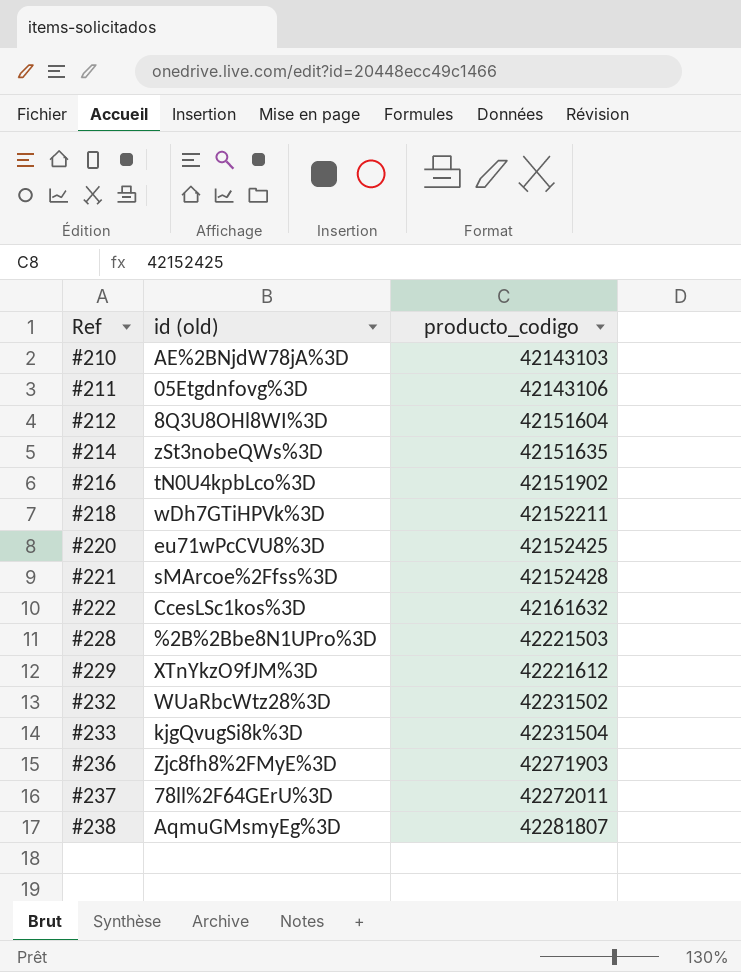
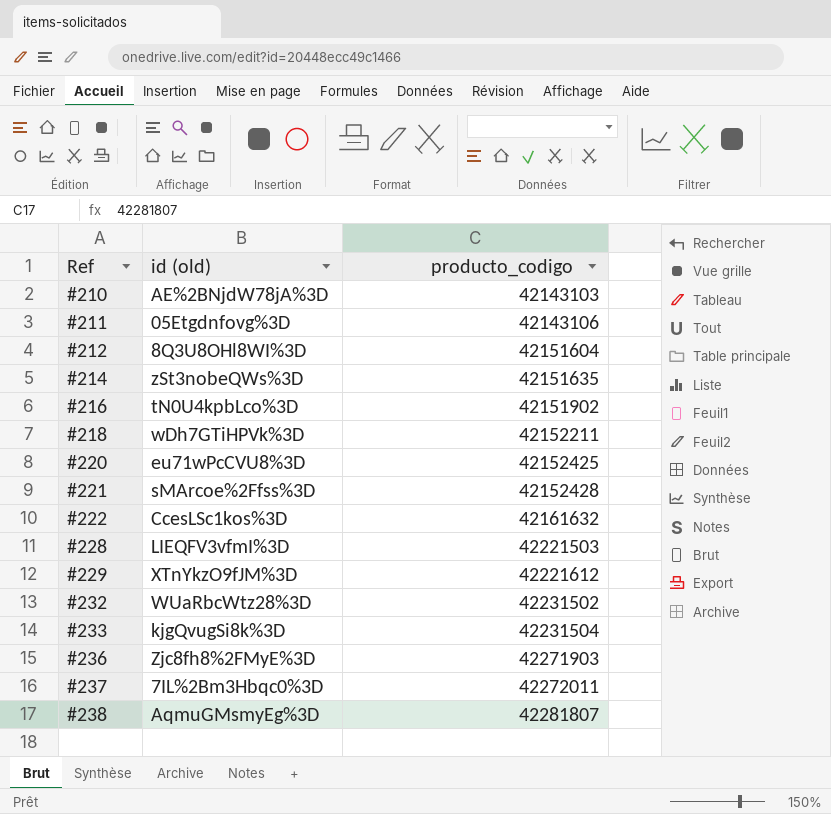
#228 | id (old): %2B%2Bbe8N1UPro%3D -> LIEQFV3vfmI%3D
#237 | id (old): 78ll%2F64GErU%3D -> 7IL%2Bm3Hbqc0%3D

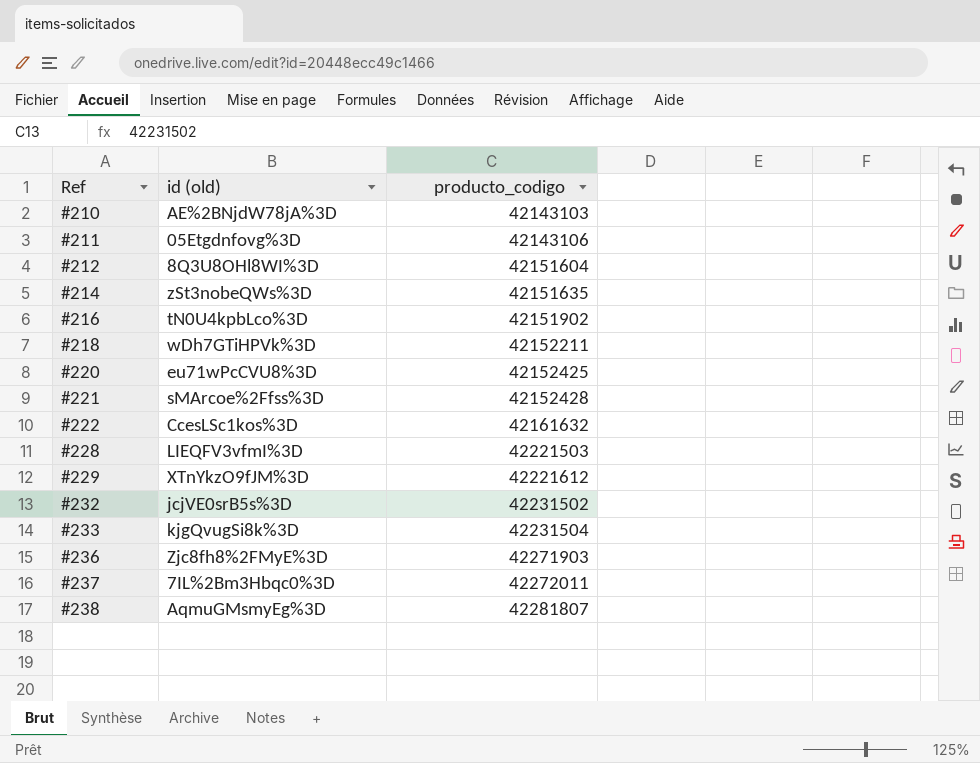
#232 | id (old): WUaRbcWtz28%3D -> jcjVE0srB5s%3D

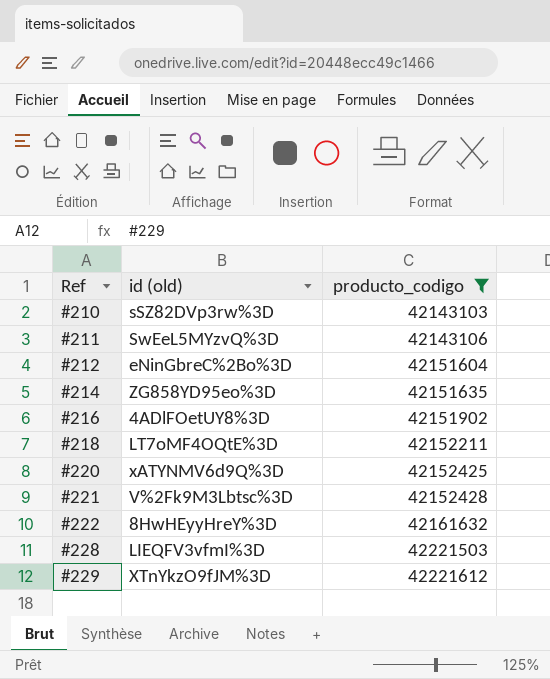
filter: none -> producto_codigo <= 42221612
#210 | id (old): AE%2BNjdW78jA%3D -> sSZ82DVp3rw%3D
#211 | id (old): 05Etgdnfovg%3D -> SwEeL5MYzvQ%3D
#212 | id (old): 8Q3U8OHl8WI%3D -> eNinGbreC%2Bo%3D
#214 | id (old): zSt3nobeQWs%3D -> ZG858YD95eo%3D
#216 | id (old): tN0U4kpbLco%3D -> 4ADlFOetUY8%3D
#218 | id (old): wDh7GTiHPVk%3D -> LT7oMF4OQtE%3D
#220 | id (old): eu71wPcCVU8%3D -> xATYNMV6d9Q%3D
#221 | id (old): sMArcoe%2Ffss%3D -> V%2Fk9M3Lbtsc%3D
#222 | id (old): CcesLSc1kos%3D -> 8HwHEyyHreY%3D

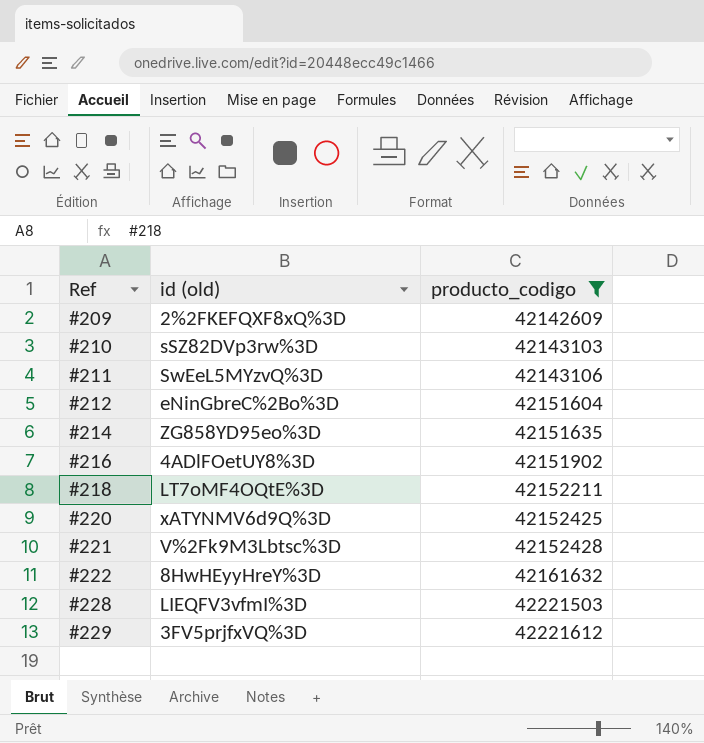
row #209: none -> 2%2FKEFQXF8xQ%3D | 42142609
#229 | id (old): XTnYkzO9fJM%3D -> 3FV5prjfxVQ%3D

